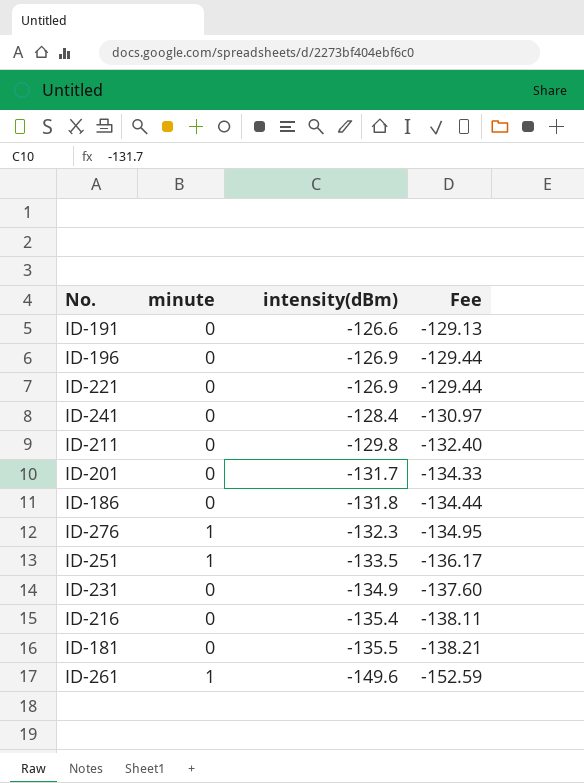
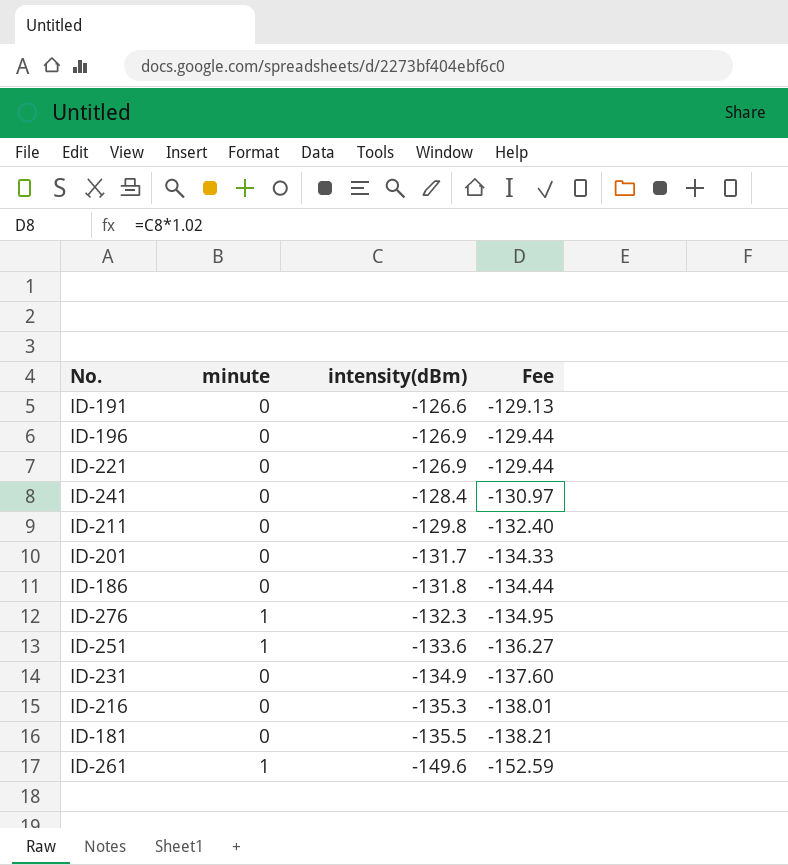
ID-251 | intensity(dBm): -133.5 -> -133.6
ID-251 | Fee: -136.17 -> -136.27
ID-216 | intensity(dBm): -135.4 -> -135.3
ID-216 | Fee: -138.11 -> -138.01

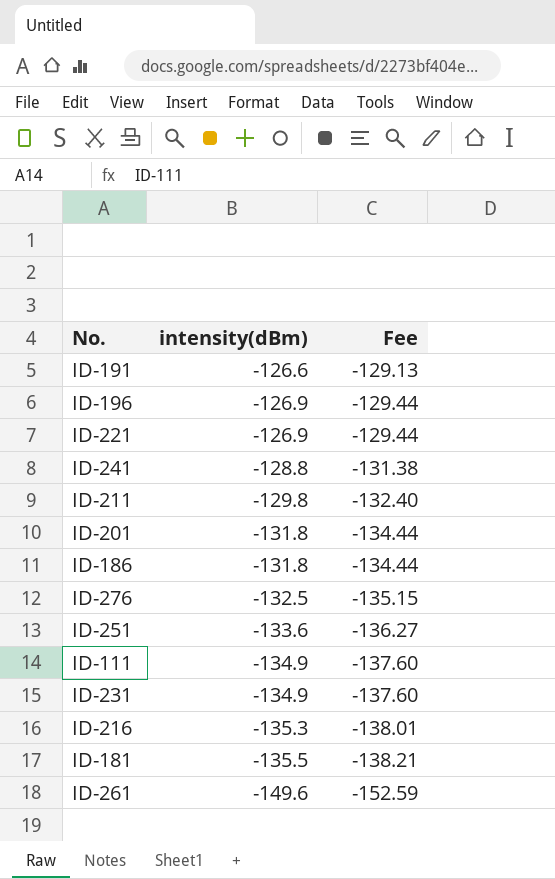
column minute | position: 2 -> none
ID-241 | intensity(dBm): -128.4 -> -128.8
ID-241 | Fee: -130.97 -> -131.38
ID-201 | intensity(dBm): -131.7 -> -131.8
ID-201 | Fee: -134.33 -> -134.44
ID-276 | intensity(dBm): -132.3 -> -132.5
ID-276 | Fee: -134.95 -> -135.15
row ID-111: none -> -134.9 | -137.60

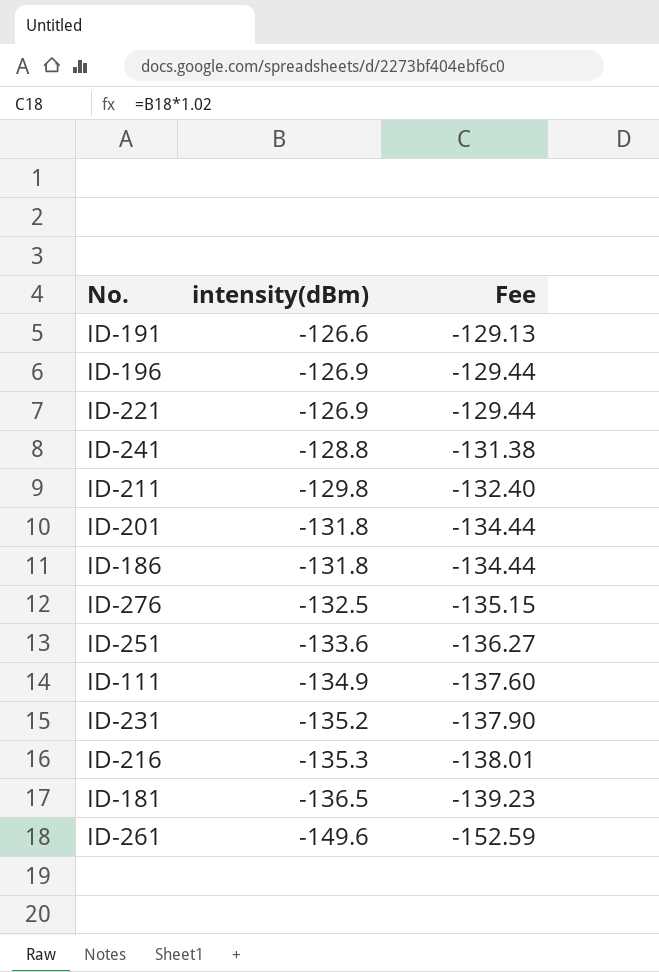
ID-231 | intensity(dBm): -134.9 -> -135.2
ID-231 | Fee: -137.60 -> -137.90
ID-181 | intensity(dBm): -135.5 -> -136.5
ID-181 | Fee: -138.21 -> -139.23

